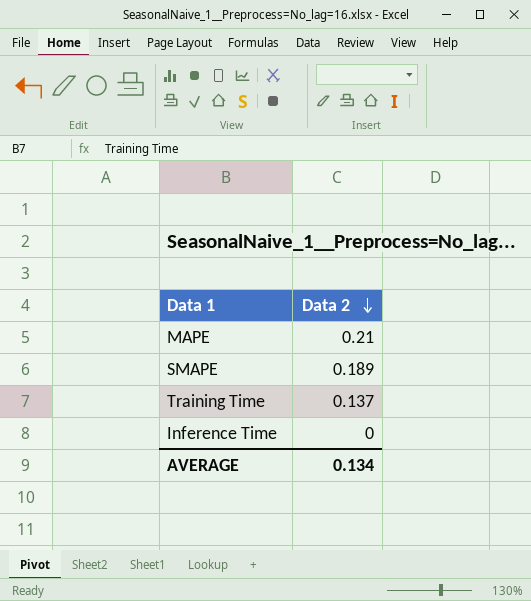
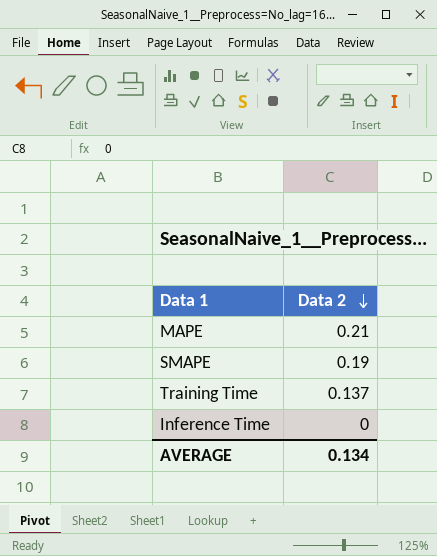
SMAPE | Data 2: 0.189 -> 0.19

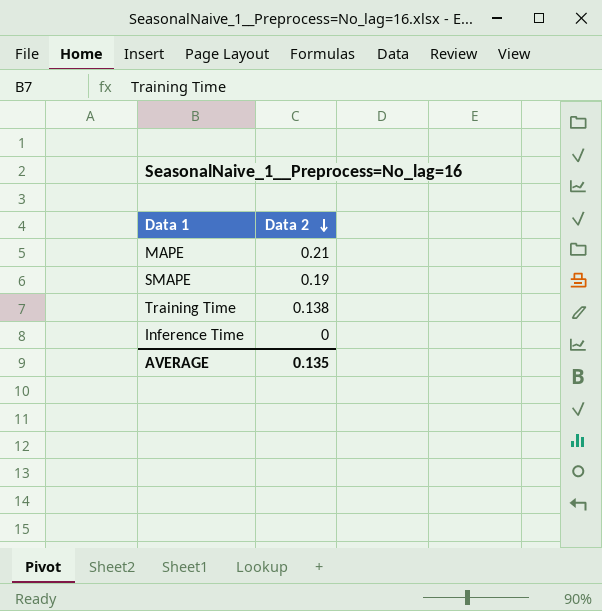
Training Time | Data 2: 0.137 -> 0.138
AVERAGE | Data 2: 0.134 -> 0.135

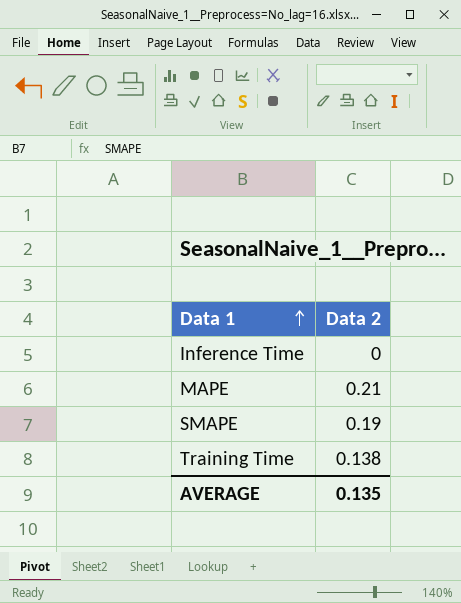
row order: Data 2 descending -> Data 1 ascending

